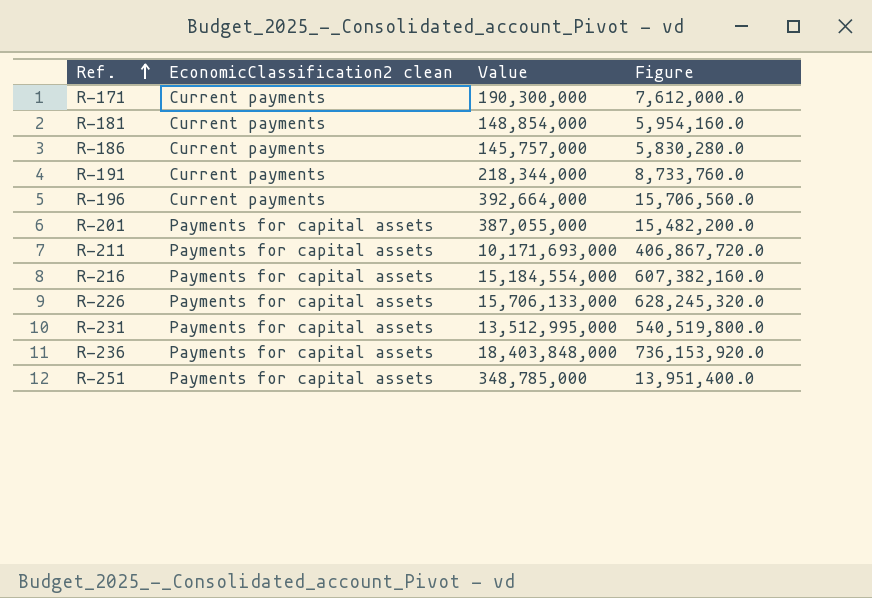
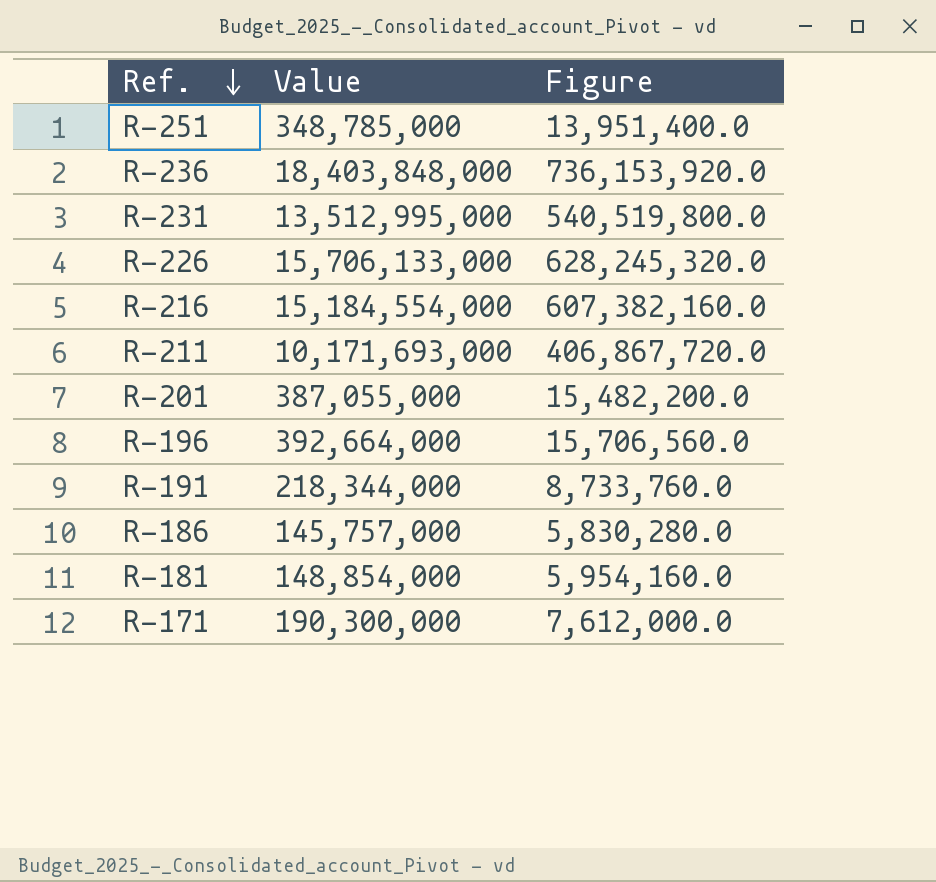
row order: Ref. ascending -> Ref. descending
column EconomicClassification2 clean | position: 2 -> none

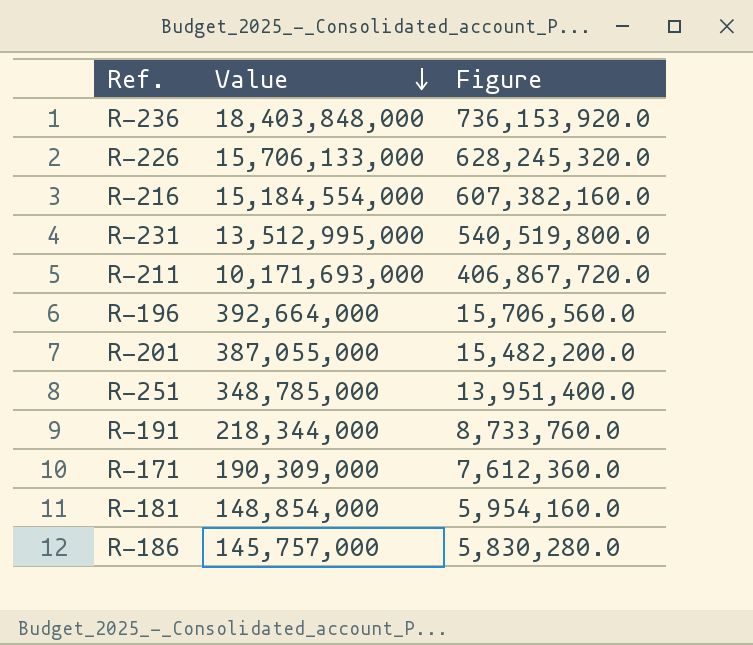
row order: Ref. descending -> Value descending
R-171 | Value: 190,300,000 -> 190,309,000
R-171 | Figure: 7,612,000.0 -> 7,612,360.0

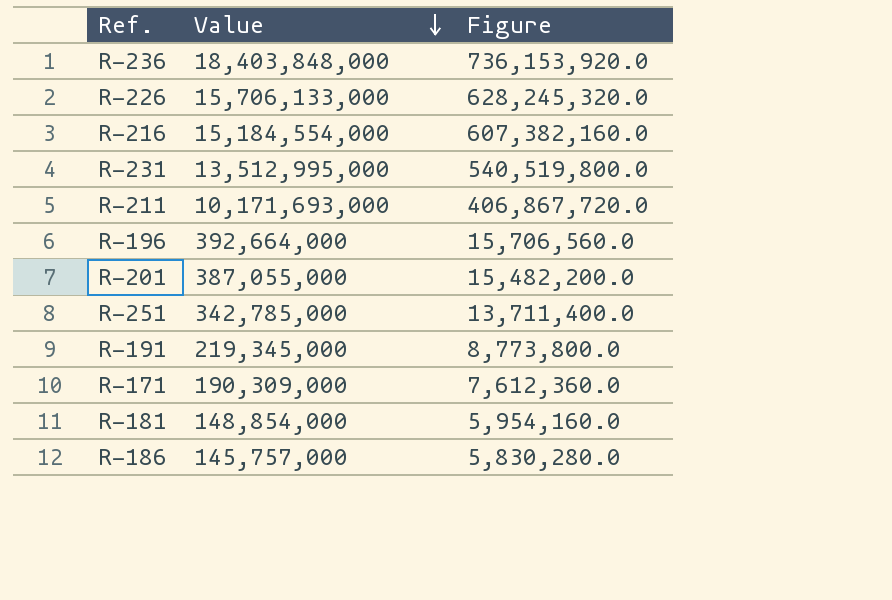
R-251 | Value: 348,785,000 -> 342,785,000
R-251 | Figure: 13,951,400.0 -> 13,711,400.0
R-191 | Value: 218,344,000 -> 219,345,000
R-191 | Figure: 8,733,760.0 -> 8,773,800.0

